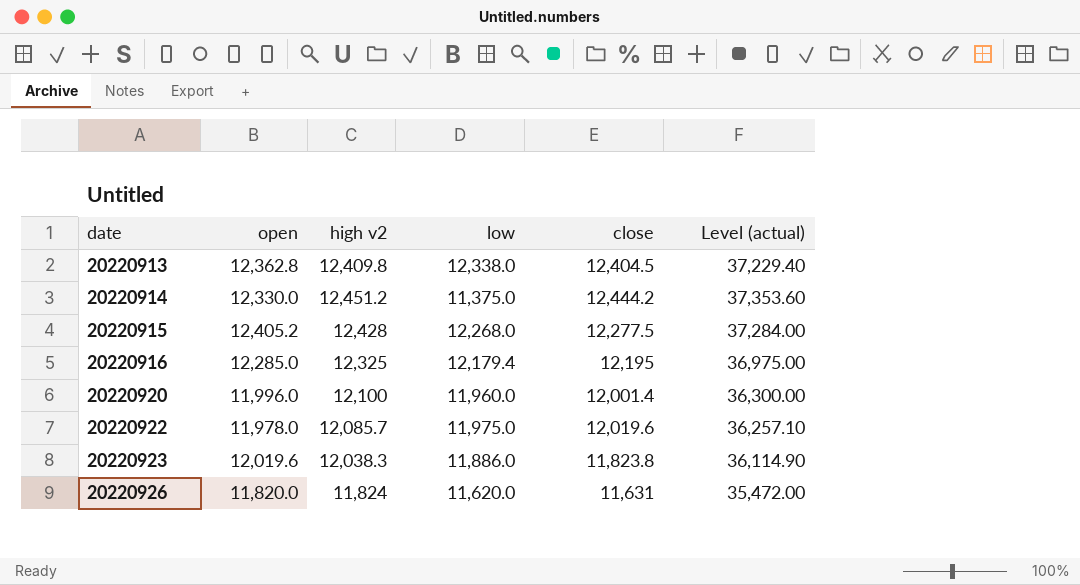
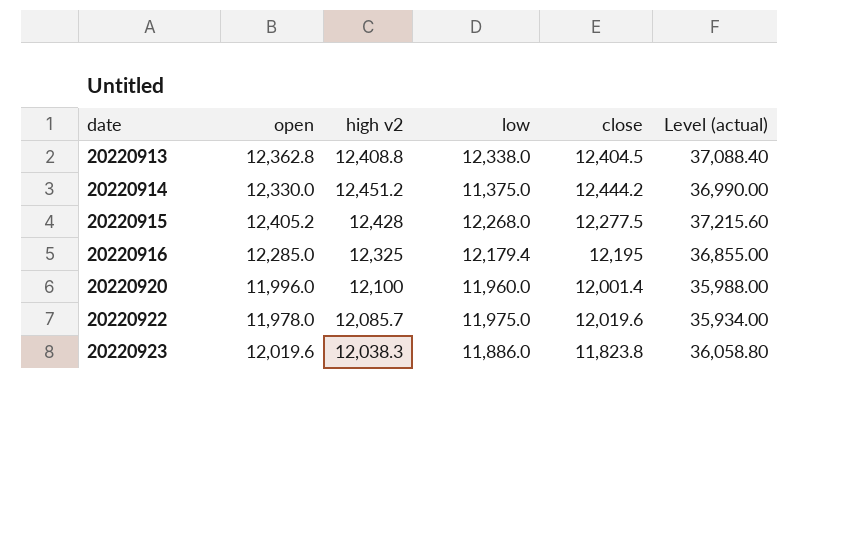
column Level (actual) | formula: [high v2] * 3 -> [open] * 3
row 20220926: 11,820.0 | 11,824 | 11,620.0 | 11,631 | 35,472.00 -> none
20220913 | high v2: 12,409.8 -> 12,408.8

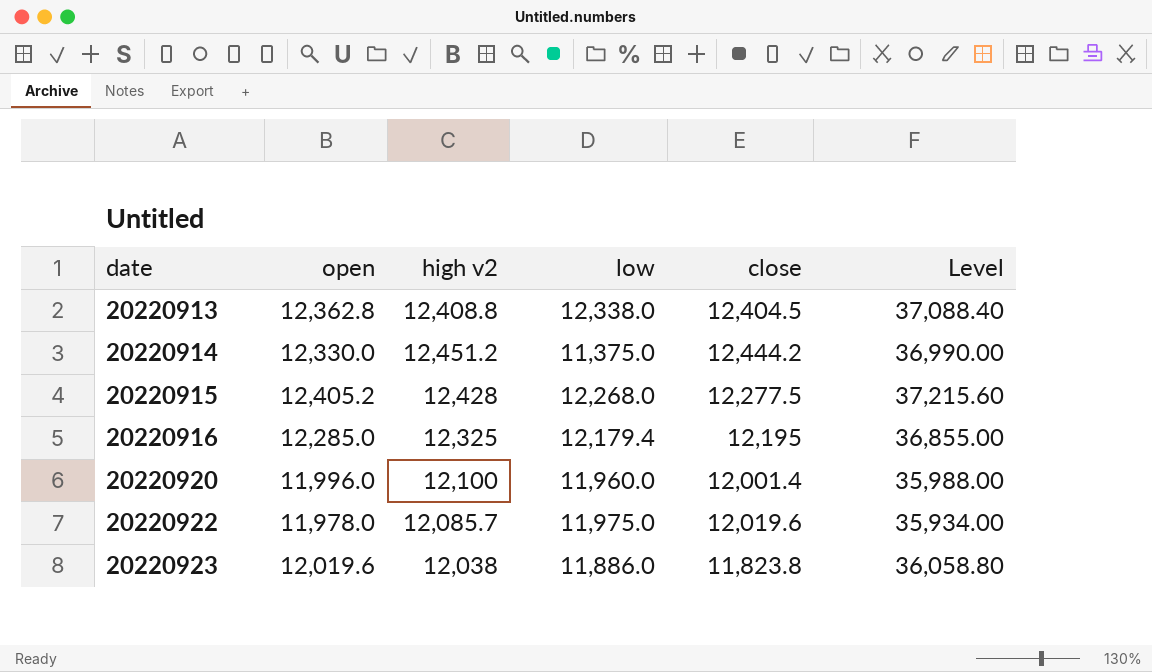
column name: Level (actual) -> Level
20220923 | high v2: 12,038.3 -> 12,038

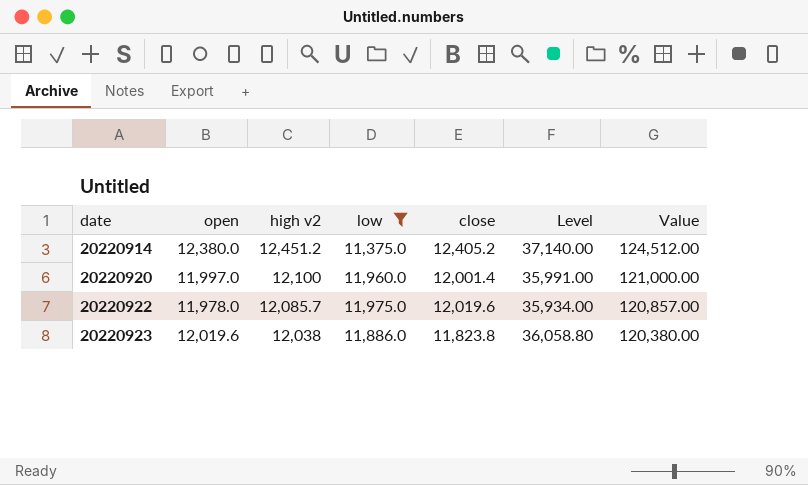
filter: none -> low <= 11,975.0
column Value | formula: none -> [high v2] * 10
20220914 | open: 12,330.0 -> 12,380.0
20220914 | close: 12,444.2 -> 12,405.2
20220914 | Level: 36,990.00 -> 37,140.00
20220920 | open: 11,996.0 -> 11,997.0
20220920 | Level: 35,988.00 -> 35,991.00

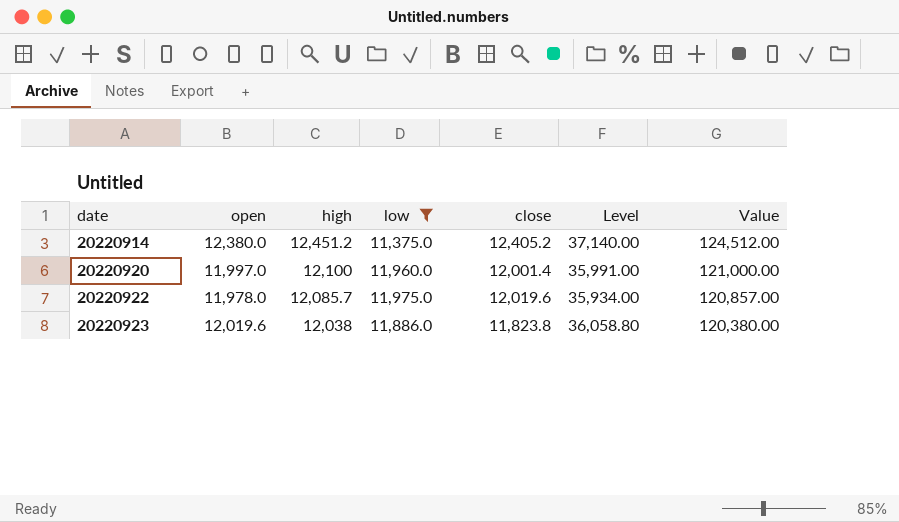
column name: high v2 -> high

